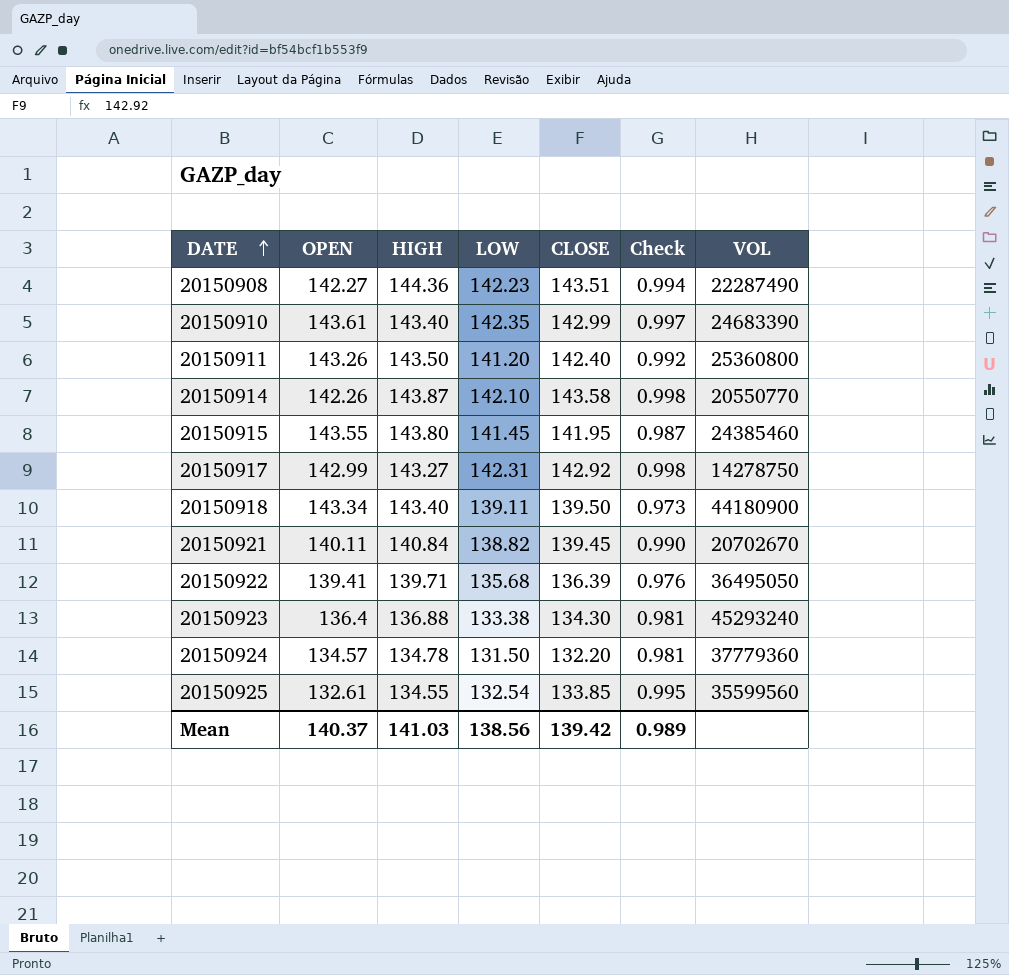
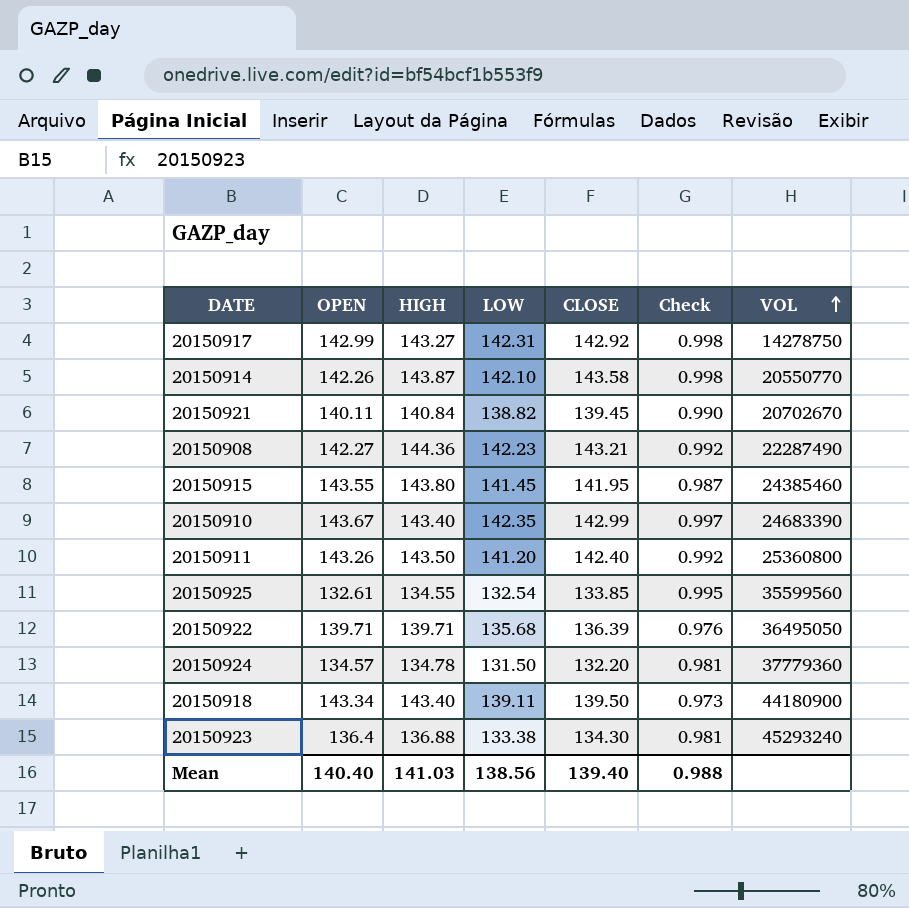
row order: DATE ascending -> VOL ascending
20150908 | CLOSE: 143.51 -> 143.21
20150908 | Check: 0.994 -> 0.992
20150910 | OPEN: 143.61 -> 143.67
20150922 | OPEN: 139.41 -> 139.71
Mean | OPEN: 140.37 -> 140.40
Mean | CLOSE: 139.42 -> 139.40
Mean | Check: 0.989 -> 0.988

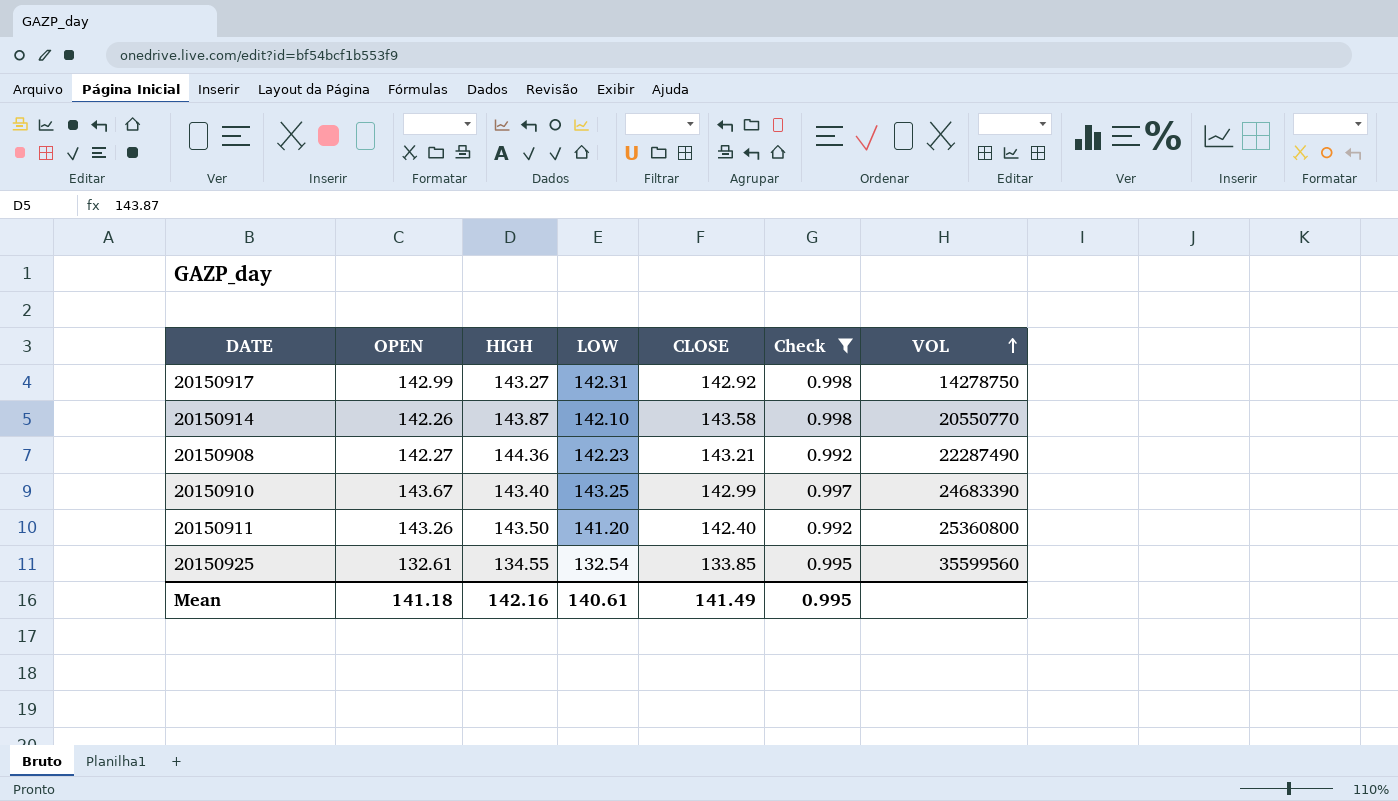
filter: none -> Check >= 0.992
20150910 | LOW: 142.35 -> 143.25
Mean | OPEN: 140.40 -> 141.18
Mean | HIGH: 141.03 -> 142.16
Mean | LOW: 138.56 -> 140.61
Mean | CLOSE: 139.40 -> 141.49
Mean | Check: 0.988 -> 0.995

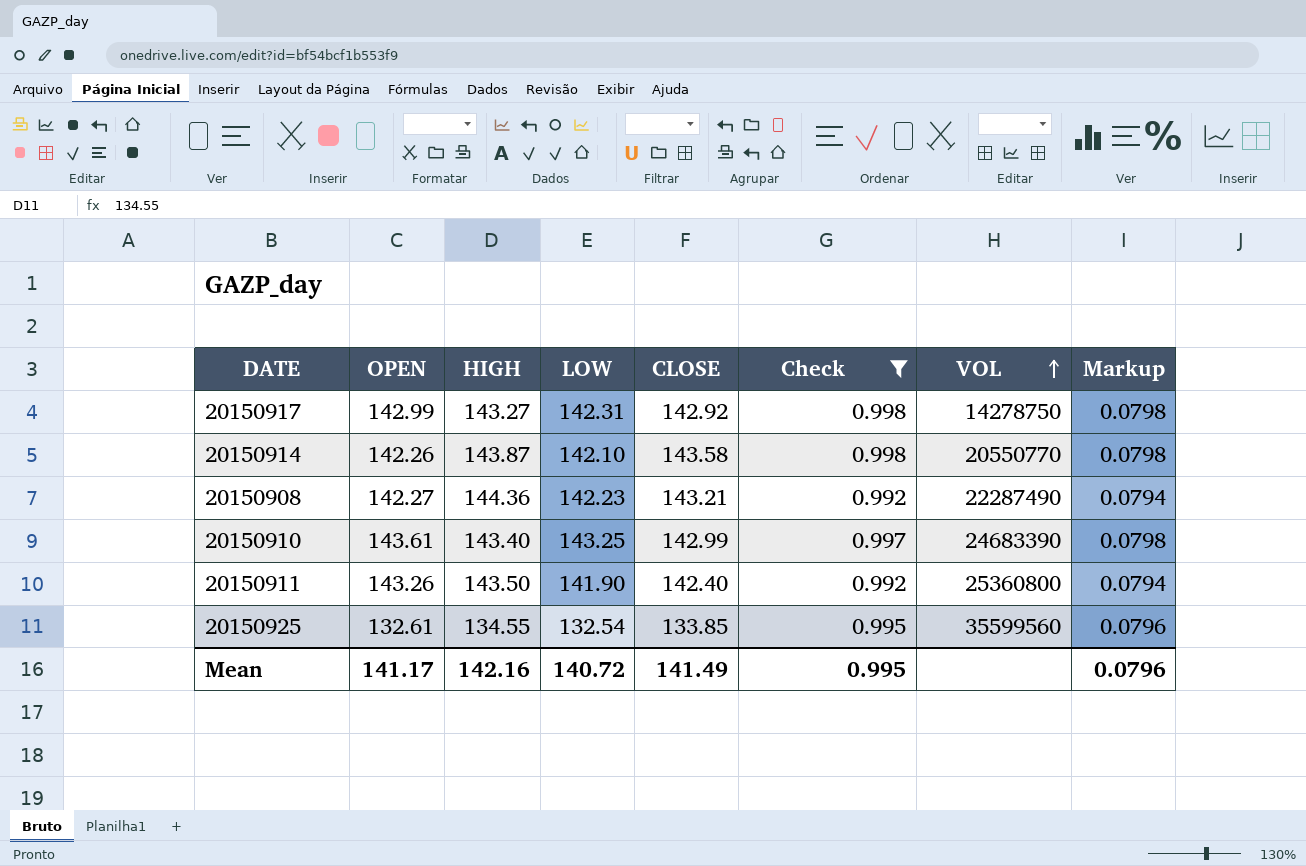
column Markup | formula: none -> [Check] * 0.08
20150910 | OPEN: 143.67 -> 143.61
20150911 | LOW: 141.20 -> 141.90
Mean | OPEN: 141.18 -> 141.17
Mean | LOW: 140.61 -> 140.72

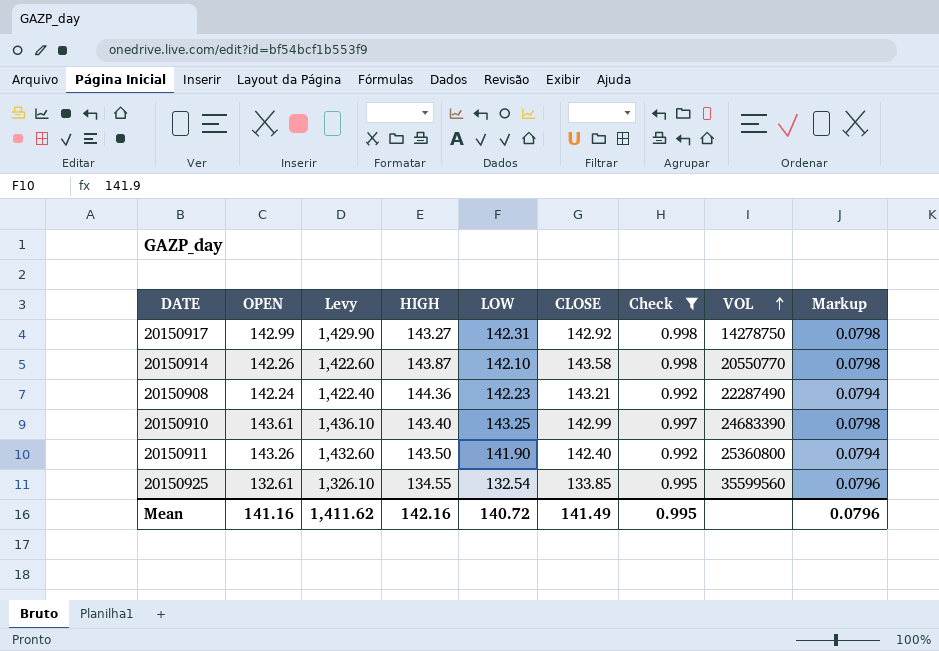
column Levy | formula: none -> [OPEN] * 10
20150908 | OPEN: 142.27 -> 142.24
Mean | OPEN: 141.17 -> 141.16

